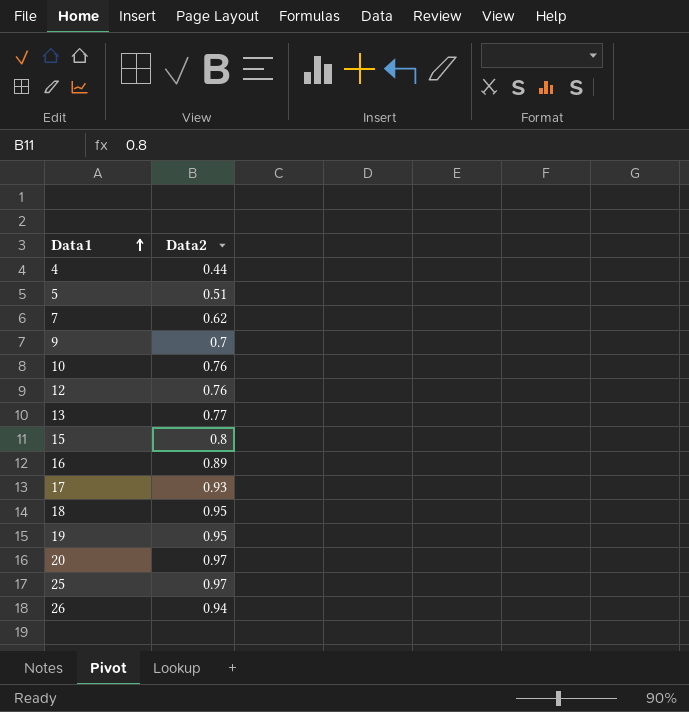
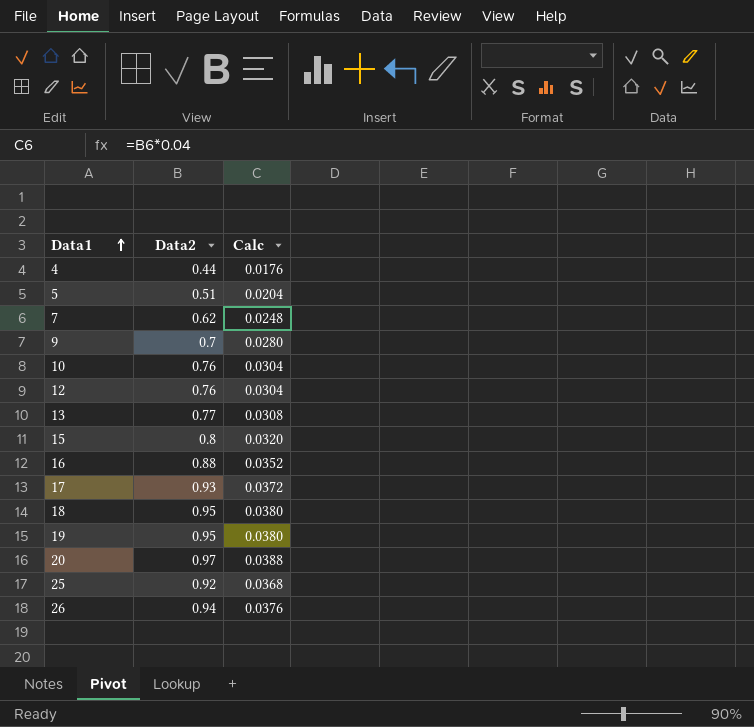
column Calc | formula: none -> [Data2] * 0.04
16 | Data2: 0.89 -> 0.88
25 | Data2: 0.97 -> 0.92

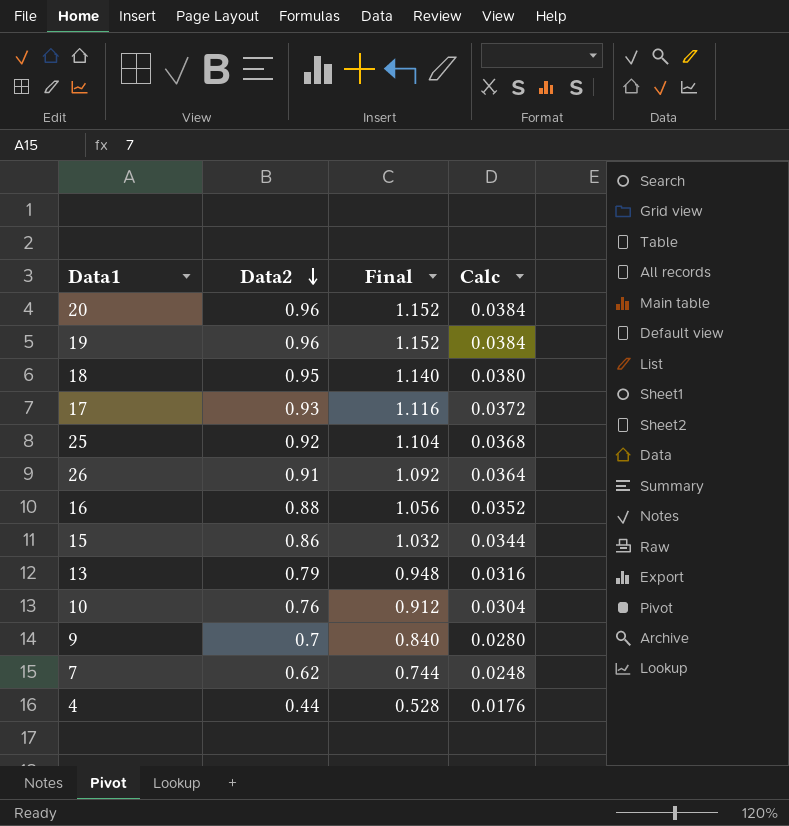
row order: Data1 ascending -> Data2 descending
column Final | formula: none -> [Data2] * 1.2
row 5: 0.51 | 0.0204 -> none
row 12: 0.76 | 0.0304 -> none
20 | Data2: 0.97 -> 0.96
20 | Calc: 0.0388 -> 0.0384
19 | Data2: 0.95 -> 0.96
19 | Calc: 0.0380 -> 0.0384
26 | Data2: 0.94 -> 0.91
26 | Calc: 0.0376 -> 0.0364
15 | Data2: 0.8 -> 0.86
15 | Calc: 0.0320 -> 0.0344
13 | Data2: 0.77 -> 0.79
13 | Calc: 0.0308 -> 0.0316

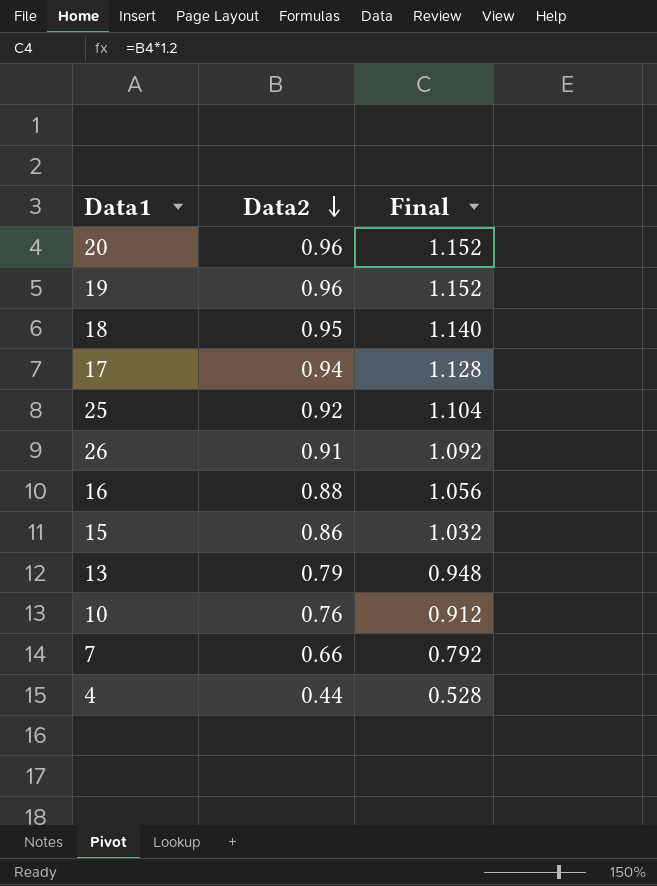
column Calc | formula: [Data2] * 0.04 -> none
row 9: 0.7 | 0.840 | 0.0280 -> none
17 | Data2: 0.93 -> 0.94
17 | Final: 1.116 -> 1.128
7 | Data2: 0.62 -> 0.66
7 | Final: 0.744 -> 0.792

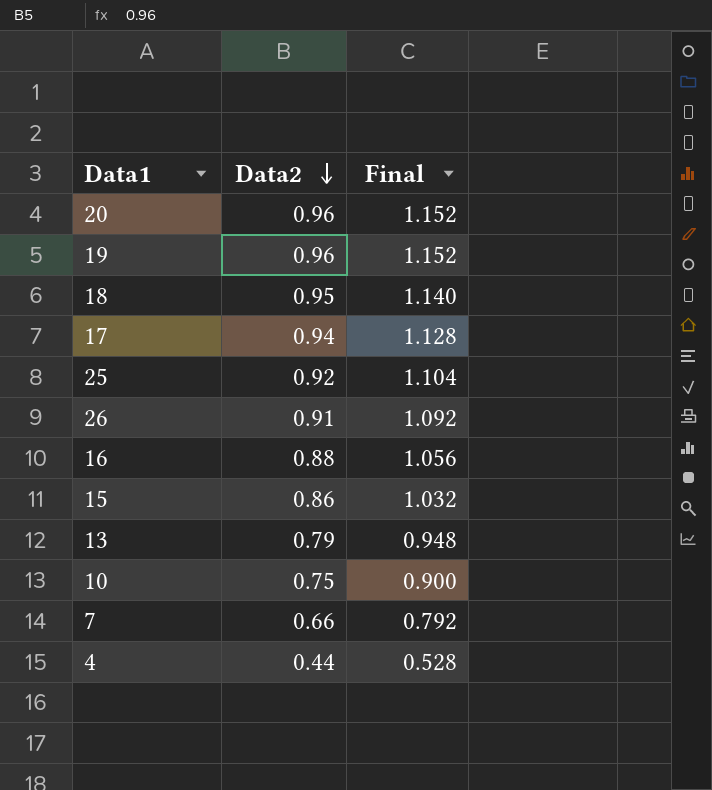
10 | Data2: 0.76 -> 0.75
10 | Final: 0.912 -> 0.900

